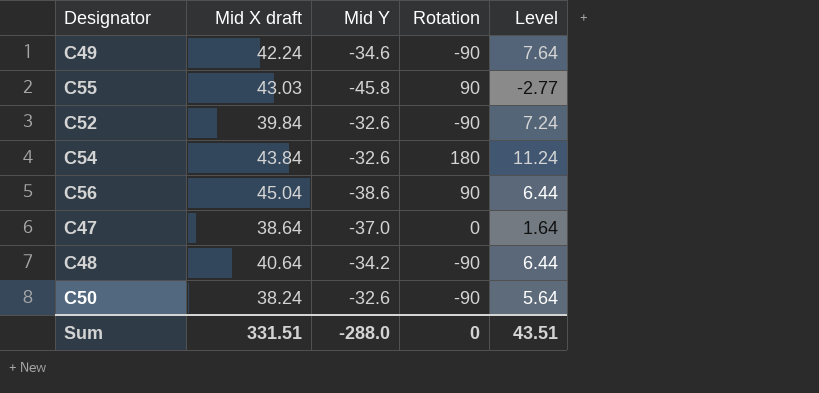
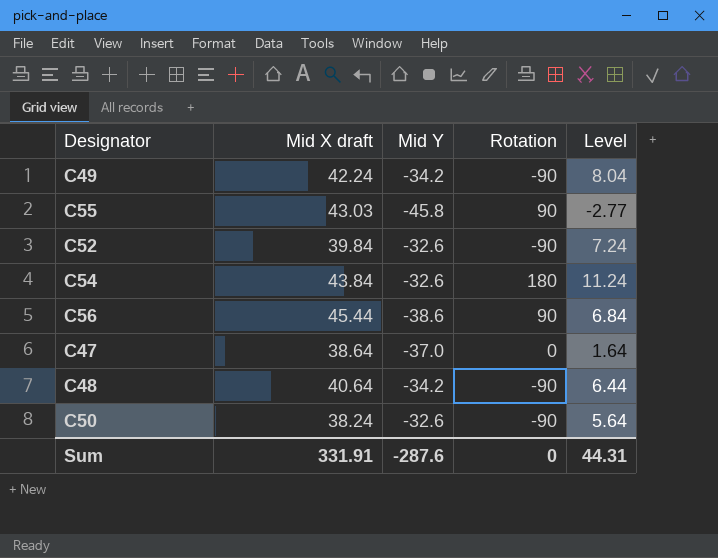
C49 | Mid Y: -34.6 -> -34.2
C49 | Level: 7.64 -> 8.04
C56 | Mid X draft: 45.04 -> 45.44
C56 | Level: 6.44 -> 6.84
Sum | Mid X draft: 331.51 -> 331.91
Sum | Mid Y: -288.0 -> -287.6
Sum | Level: 43.51 -> 44.31

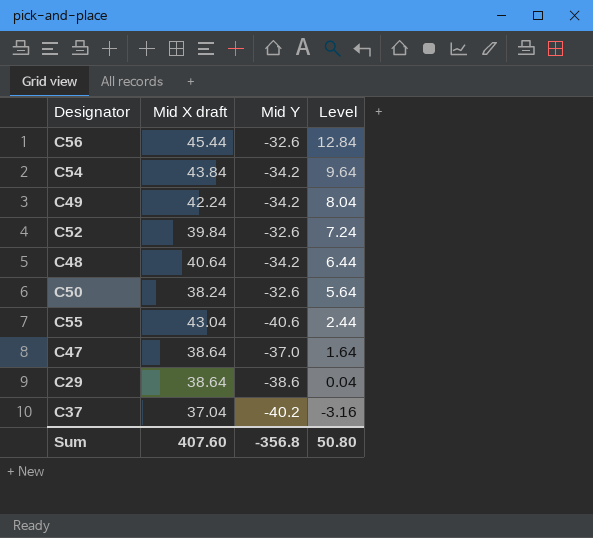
row order: none -> Level descending
column Rotation | position: 4 -> none
C56 | Mid Y: -38.6 -> -32.6
C56 | Level: 6.84 -> 12.84
C54 | Mid Y: -32.6 -> -34.2
C54 | Level: 11.24 -> 9.64
C55 | Mid X draft: 43.03 -> 43.04
C55 | Mid Y: -45.8 -> -40.6
C55 | Level: -2.77 -> 2.44
row C29: none -> 38.64 | -38.6 | 0.04
row C37: none -> 37.04 | -40.2 | -3.16
Sum | Mid X draft: 331.91 -> 407.60
Sum | Mid Y: -287.6 -> -356.8
Sum | Level: 44.31 -> 50.80

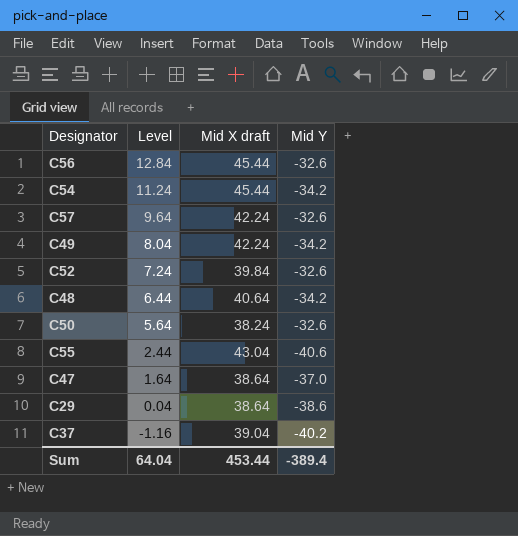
column Level | position: 4 -> 2
C54 | Level: 9.64 -> 11.24
C54 | Mid X draft: 43.84 -> 45.44
row C57: none -> 9.64 | 42.24 | -32.6
C37 | Level: -3.16 -> -1.16
C37 | Mid X draft: 37.04 -> 39.04
Sum | Level: 50.80 -> 64.04
Sum | Mid X draft: 407.60 -> 453.44
Sum | Mid Y: -356.8 -> -389.4

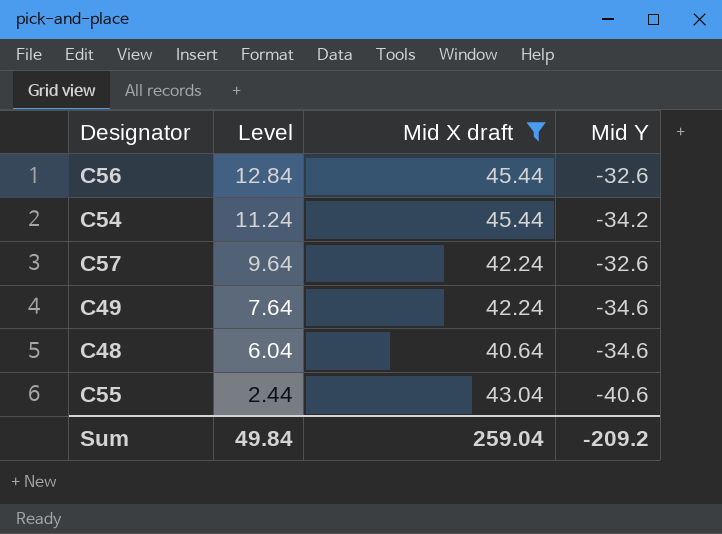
filter: none -> Mid X draft >= 40.64
C49 | Level: 8.04 -> 7.64
C49 | Mid Y: -34.2 -> -34.6
C48 | Level: 6.44 -> 6.04
C48 | Mid Y: -34.2 -> -34.6
Sum | Level: 64.04 -> 49.84
Sum | Mid X draft: 453.44 -> 259.04
Sum | Mid Y: -389.4 -> -209.2

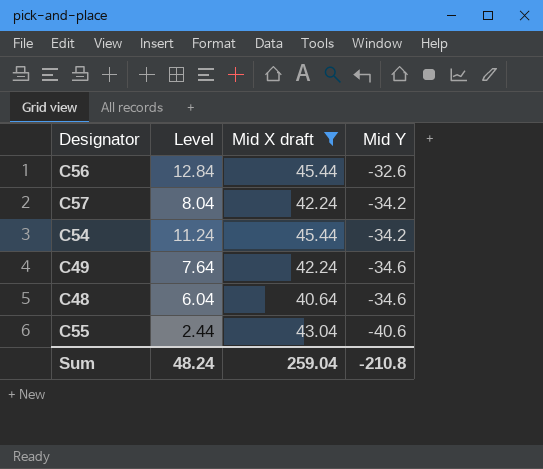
row order: Level descending -> Mid Y descending
C57 | Level: 9.64 -> 8.04
C57 | Mid Y: -32.6 -> -34.2
Sum | Level: 49.84 -> 48.24
Sum | Mid Y: -209.2 -> -210.8

